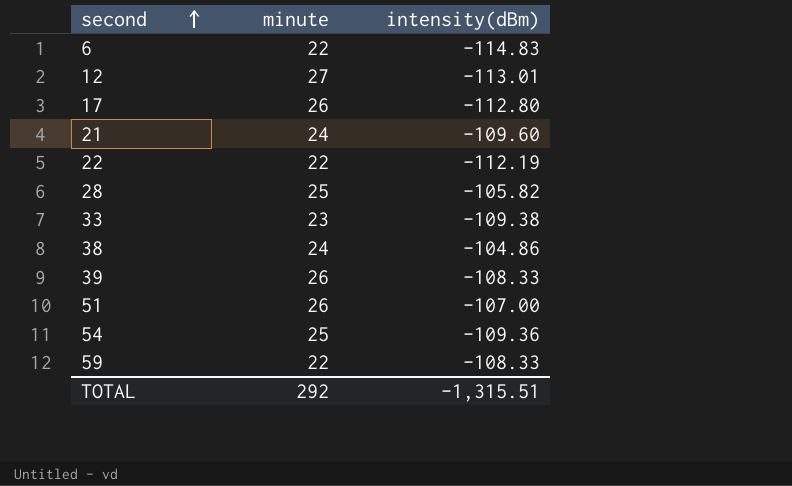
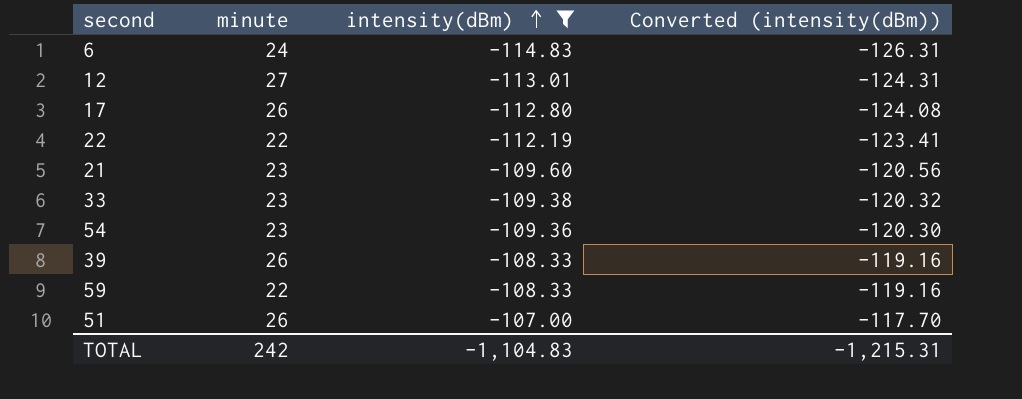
filter: none -> intensity(dBm) <= -107.00
row order: second ascending -> intensity(dBm) ascending
column Converted (intensity(dBm)) | formula: none -> [intensity(dBm)] * 1.1
6 | minute: 22 -> 24
21 | minute: 24 -> 23
54 | minute: 25 -> 23
TOTAL | minute: 292 -> 242
TOTAL | intensity(dBm): -1,315.51 -> -1,104.83

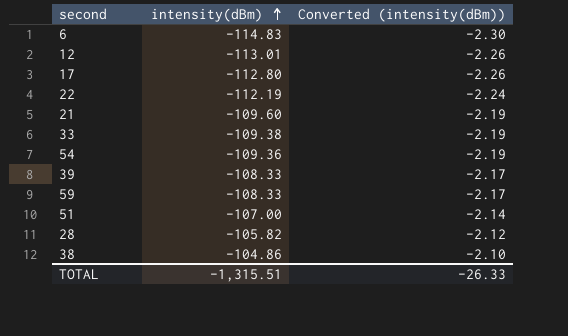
filter: intensity(dBm) <= -107.00 -> none
column minute | position: 2 -> none
column Converted (intensity(dBm)) | formula: [intensity(dBm)] * 1.1 -> [intensity(dBm)] * 0.02
TOTAL | intensity(dBm): -1,104.83 -> -1,315.51
TOTAL | Converted (intensity(dBm)): -1,215.31 -> -26.33

